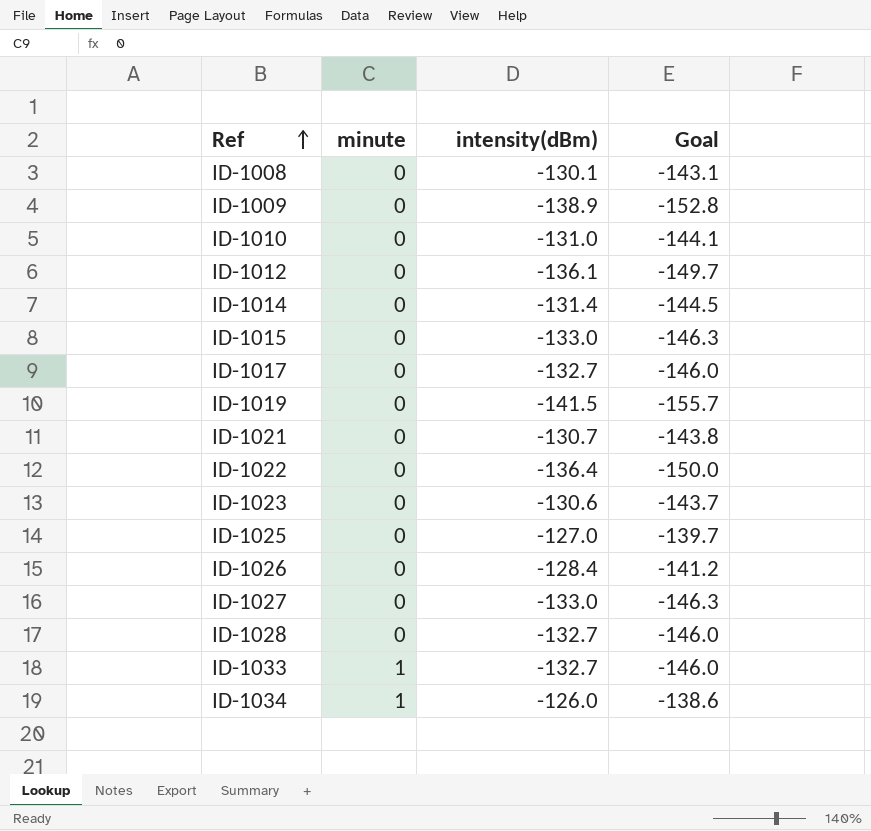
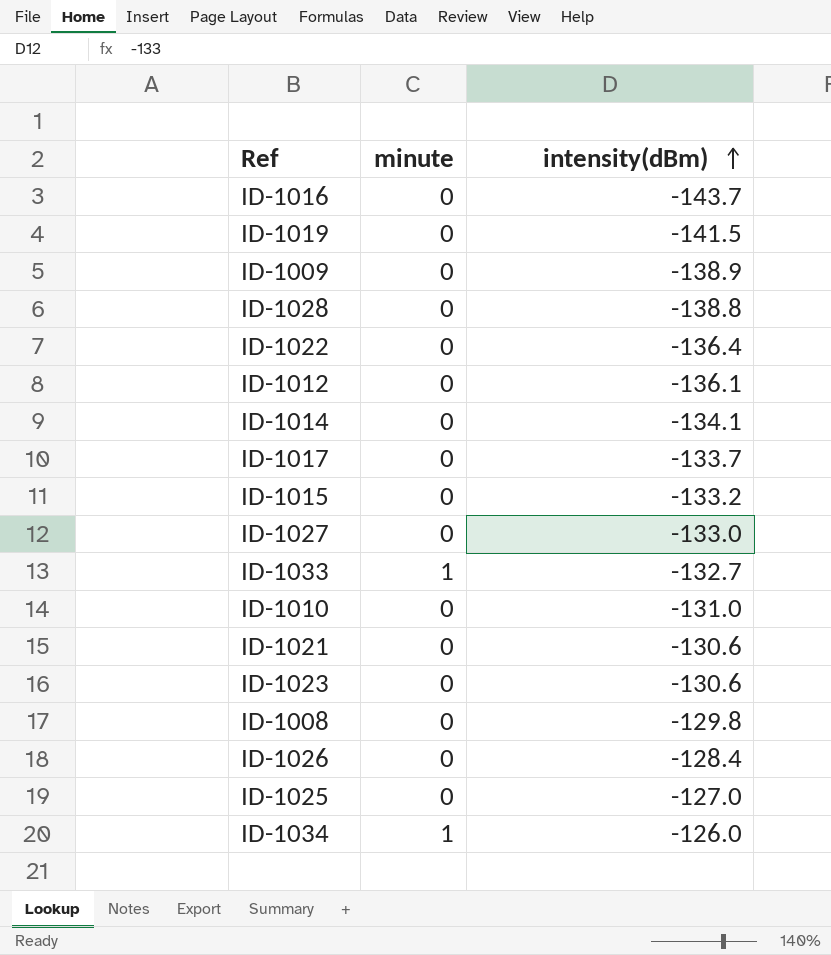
row order: Ref ascending -> intensity(dBm) ascending
column Goal | formula: [intensity(dBm)] * 1.1 -> none
row ID-1016: none -> 0 | -143.7
ID-1028 | intensity(dBm): -132.7 -> -138.8
ID-1014 | intensity(dBm): -131.4 -> -134.1
ID-1017 | intensity(dBm): -132.7 -> -133.7
ID-1015 | intensity(dBm): -133.0 -> -133.2
ID-1021 | intensity(dBm): -130.7 -> -130.6
ID-1008 | intensity(dBm): -130.1 -> -129.8

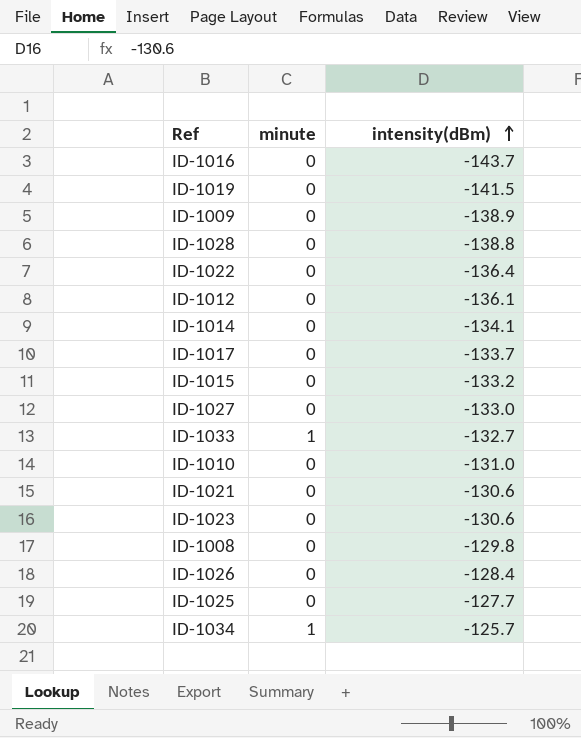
ID-1025 | intensity(dBm): -127.0 -> -127.7
ID-1034 | intensity(dBm): -126.0 -> -125.7

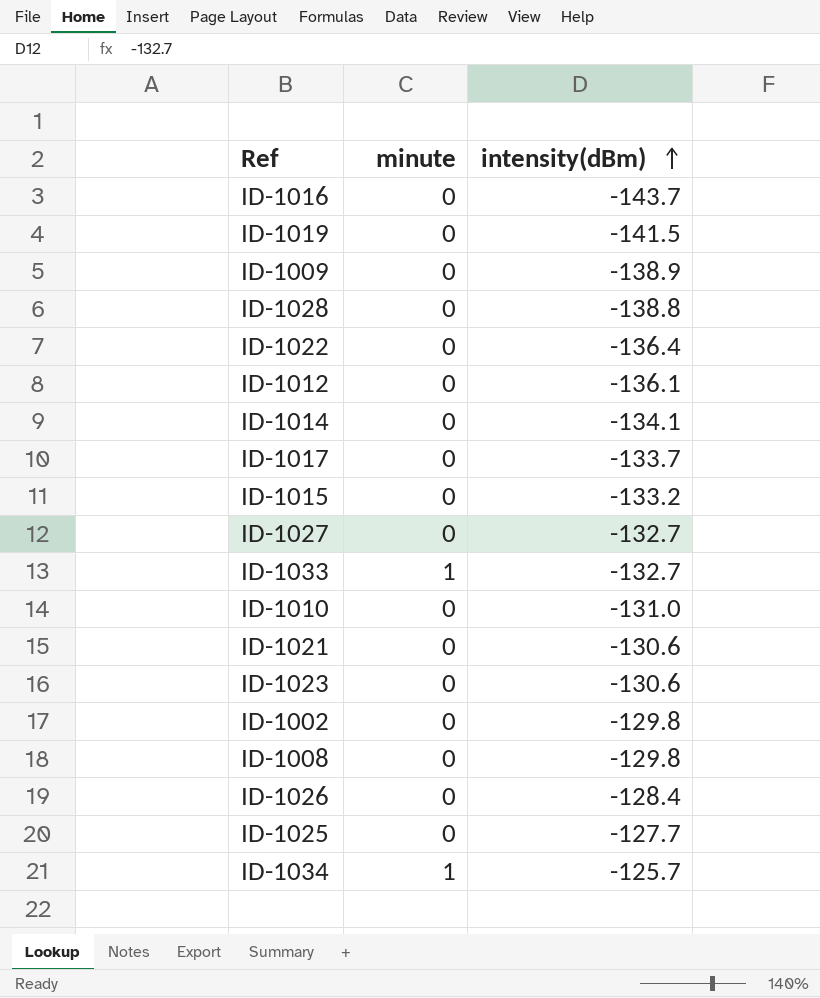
ID-1027 | intensity(dBm): -133.0 -> -132.7
row ID-1002: none -> 0 | -129.8

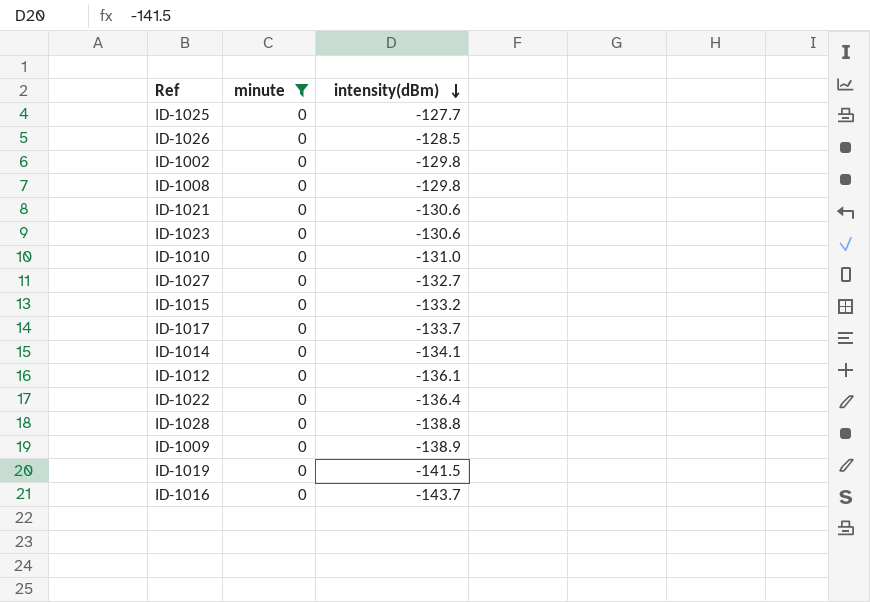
filter: none -> minute = 0
row order: intensity(dBm) ascending -> intensity(dBm) descending
ID-1026 | intensity(dBm): -128.4 -> -128.5

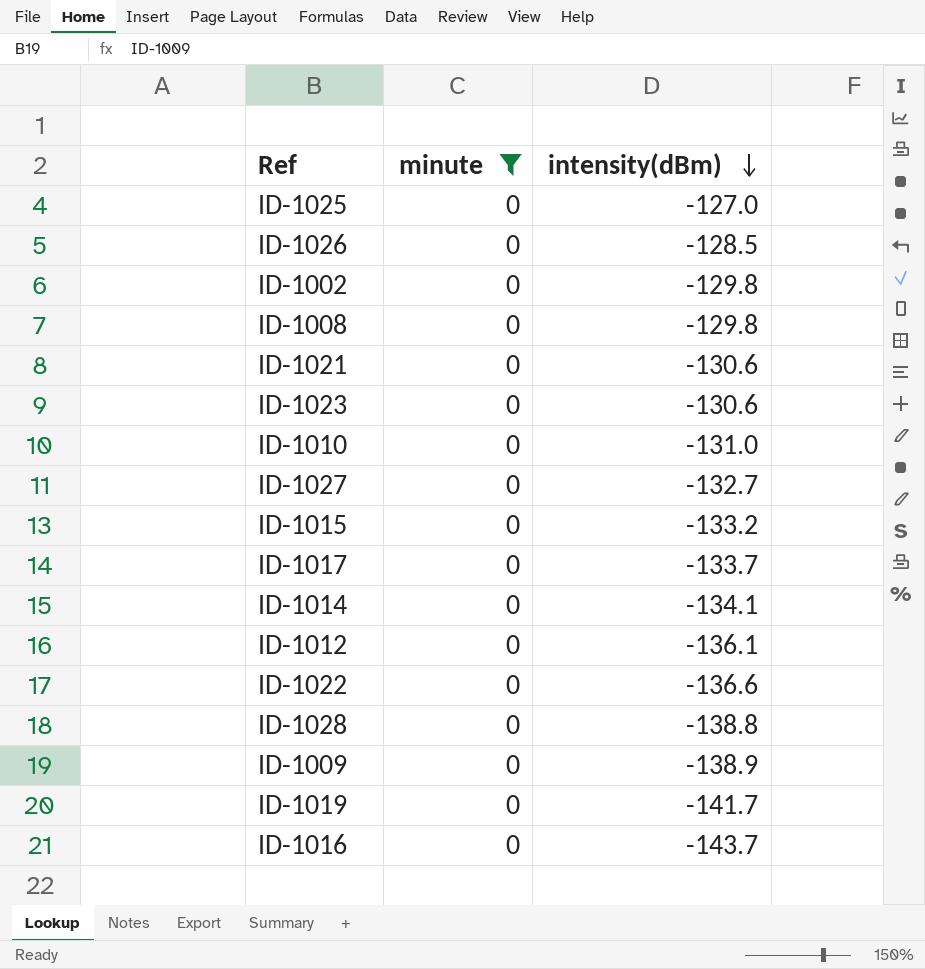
ID-1025 | intensity(dBm): -127.7 -> -127.0
ID-1022 | intensity(dBm): -136.4 -> -136.6
ID-1019 | intensity(dBm): -141.5 -> -141.7

